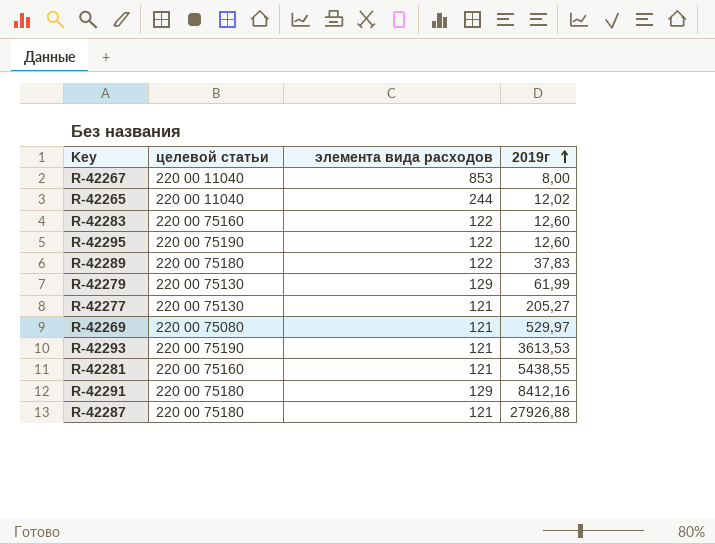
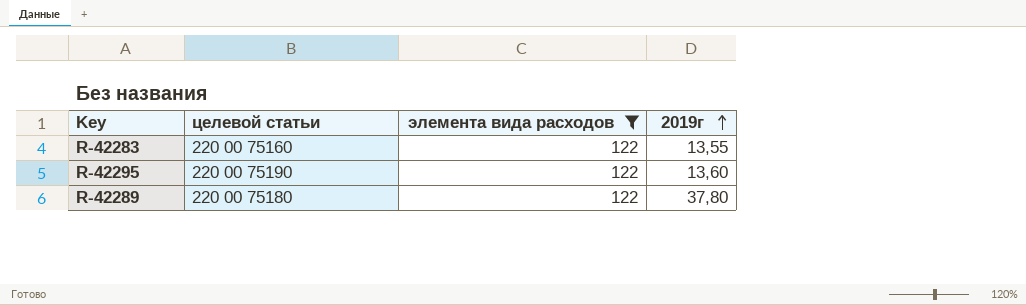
filter: none -> элемента вида расходов = 122
R-42283 | 2019г: 12,60 -> 13,55
R-42295 | 2019г: 12,60 -> 13,60
R-42289 | 2019г: 37,83 -> 37,80

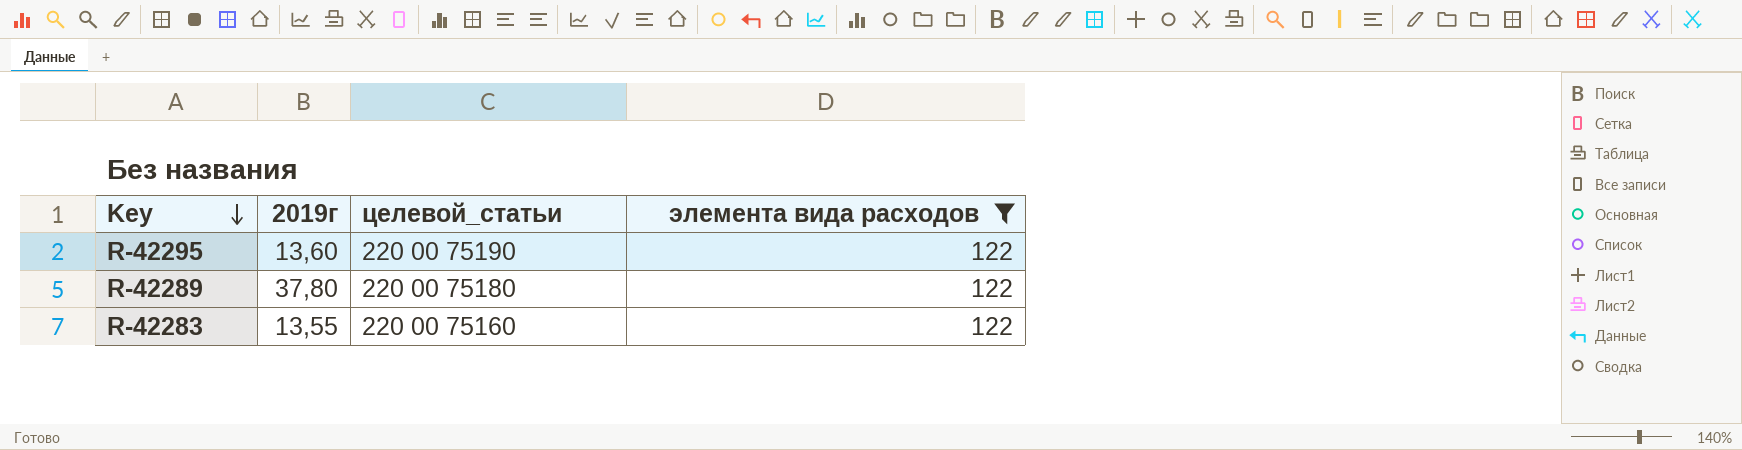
row order: 2019г ascending -> Key descending
column 2019г | position: 4 -> 2
column name: целевой статьи -> целевой_статьи

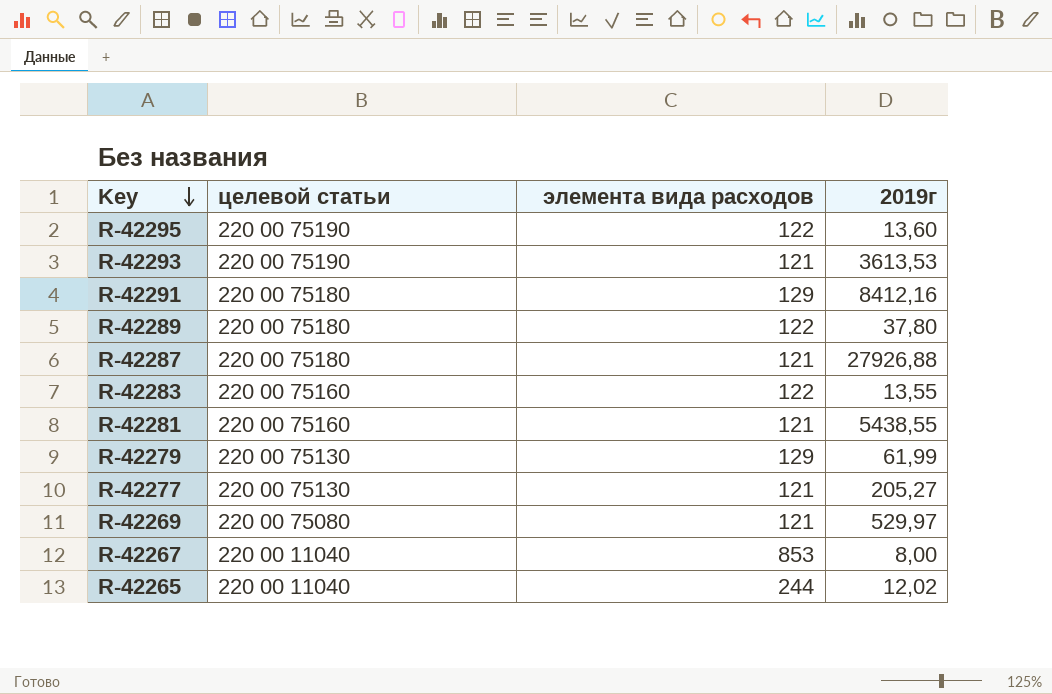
filter: элемента вида расходов = 122 -> none
column name: целевой_статьи -> целевой статьи
column 2019г | position: 2 -> 4

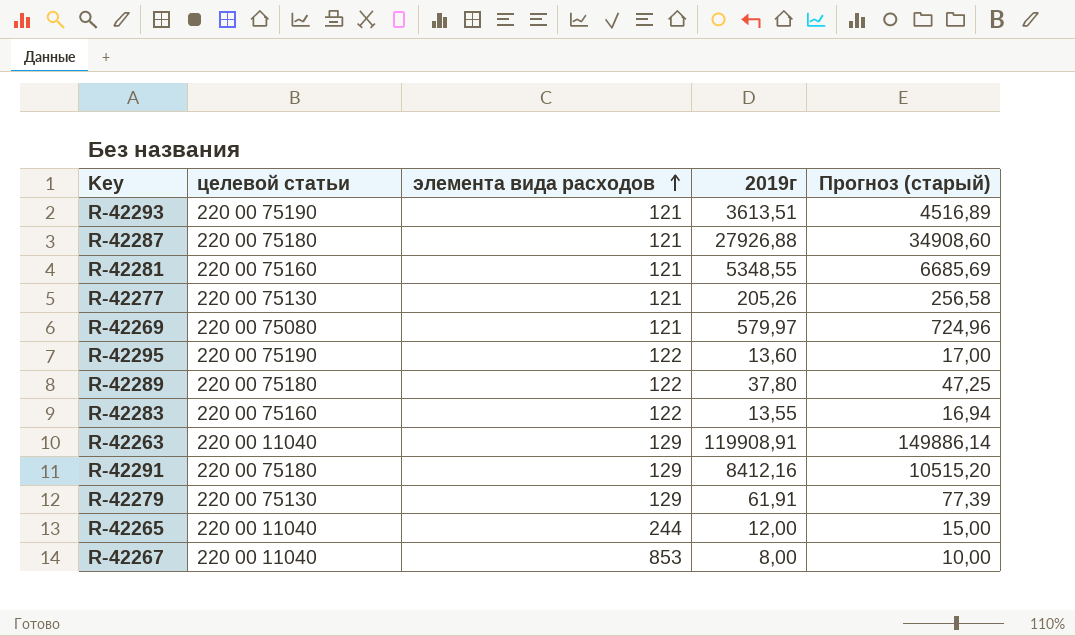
row order: Key descending -> элемента вида расходов ascending
column Прогноз (старый) | formula: none -> [2019г] * 1,25
R-42293 | 2019г: 3613,53 -> 3613,51
R-42281 | 2019г: 5438,55 -> 5348,55
R-42277 | 2019г: 205,27 -> 205,26
R-42269 | 2019г: 529,97 -> 579,97
row R-42263: none -> 220 00 11040 | 129 | 119908,91 | 149886,14
R-42279 | 2019г: 61,99 -> 61,91
R-42265 | 2019г: 12,02 -> 12,00

